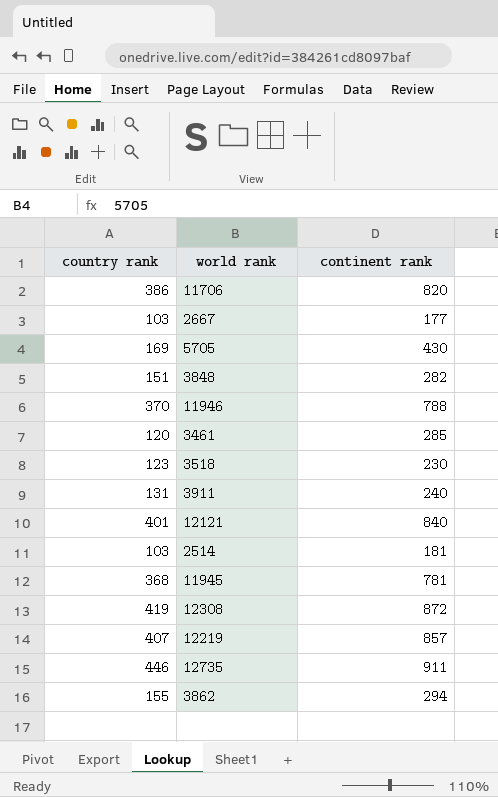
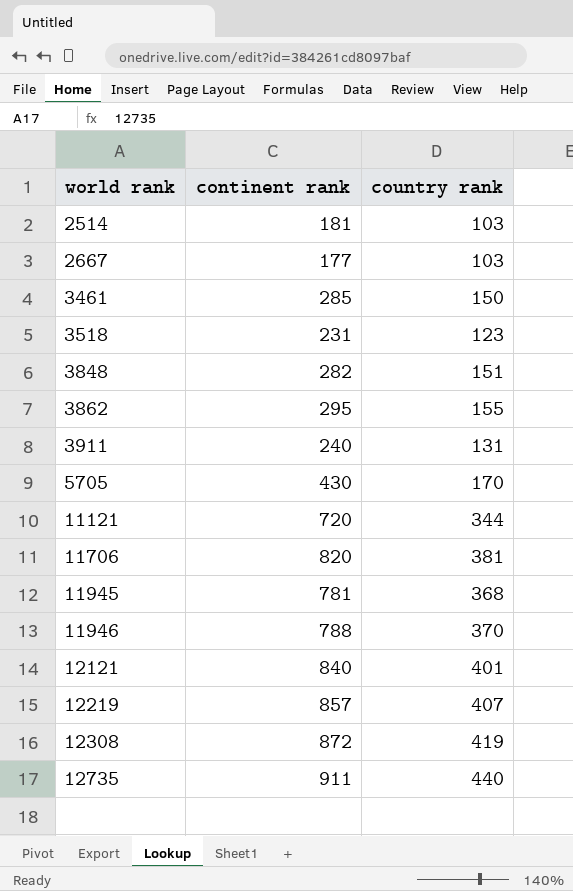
row order: none -> world rank ascending
column country rank | position: 1 -> 3
3461 | country rank: 120 -> 150
3518 | continent rank: 230 -> 231
3862 | continent rank: 294 -> 295
5705 | country rank: 169 -> 170
row 11121: none -> 720 | 344
11706 | country rank: 386 -> 381
12735 | country rank: 446 -> 440

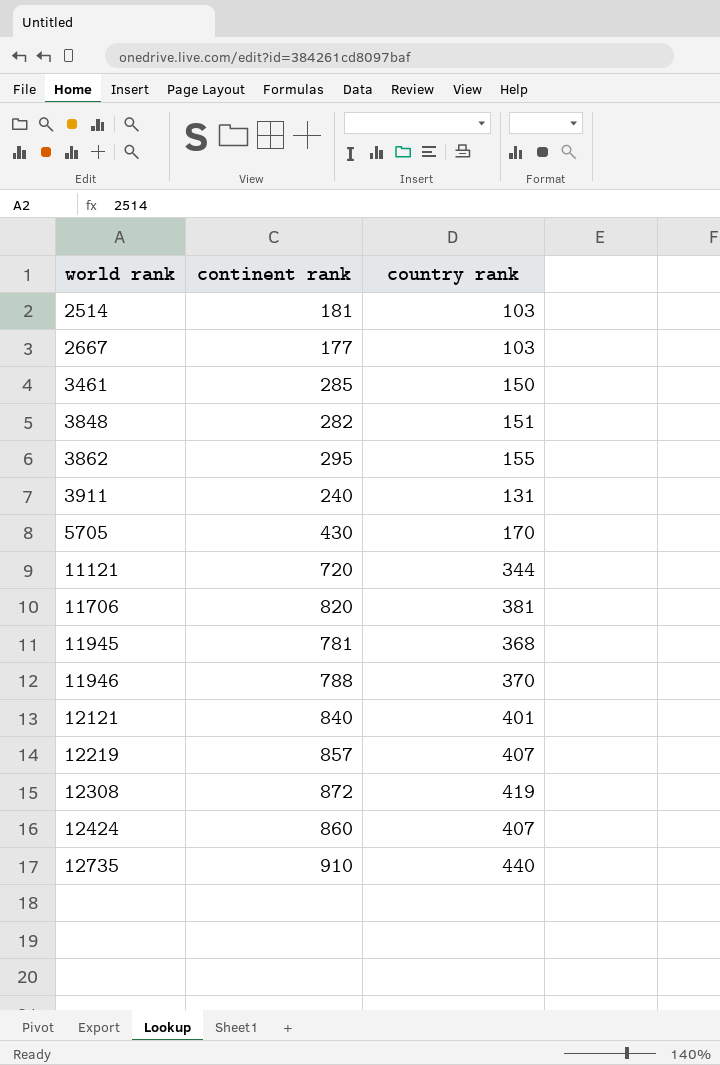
row 3518: 231 | 123 -> none
row 12424: none -> 860 | 407
12735 | continent rank: 911 -> 910

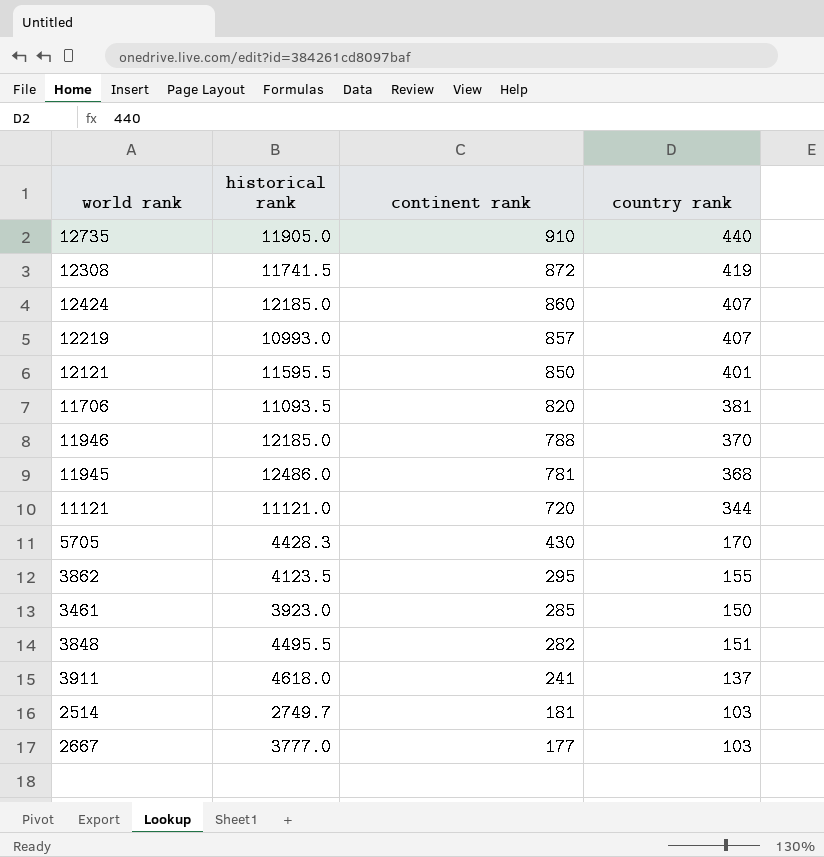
row order: world rank ascending -> continent rank descending
column historical rank | position: none -> 2
12121 | continent rank: 840 -> 850
3911 | continent rank: 240 -> 241
3911 | country rank: 131 -> 137

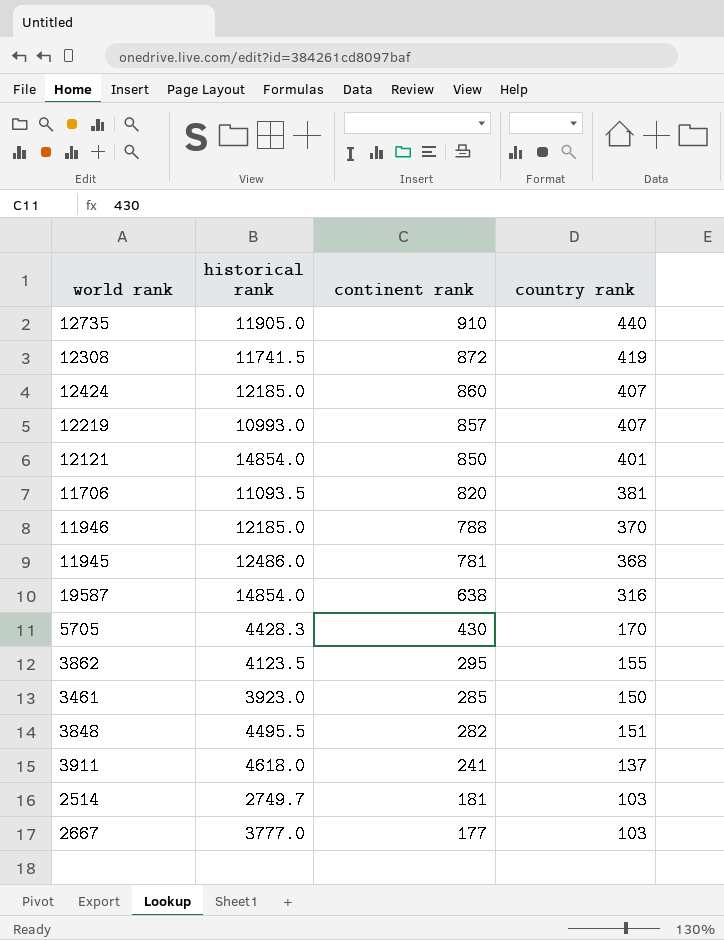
row 11121: 11121.0 | 720 | 344 -> none
12121 | historical rank: 11595.5 -> 14854.0
row 19587: none -> 14854.0 | 638 | 316

